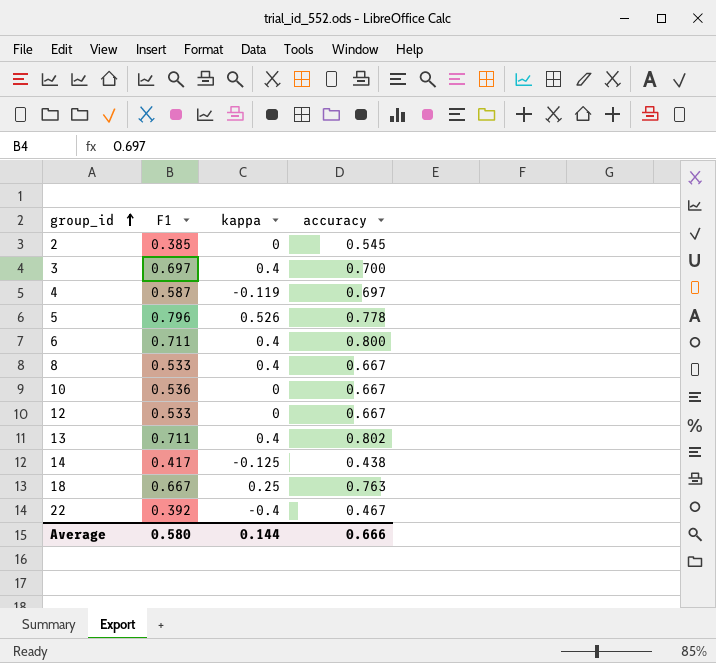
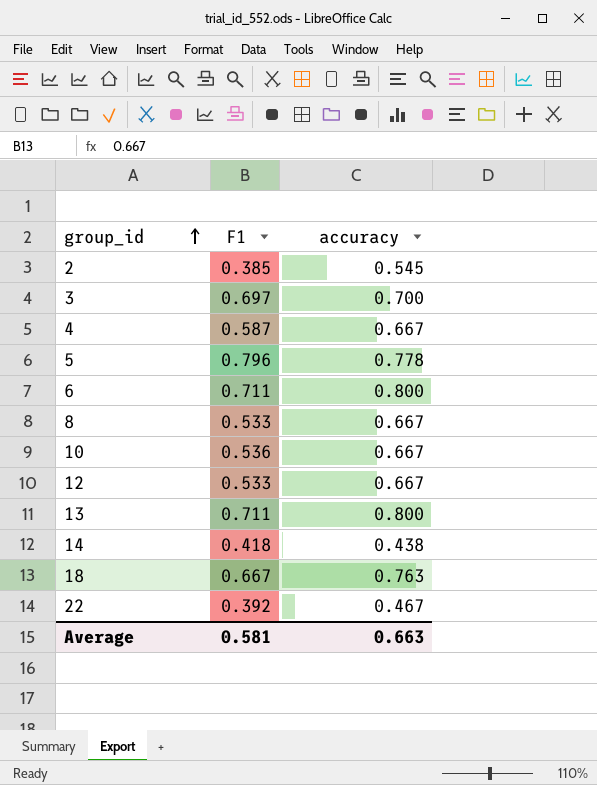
column kappa | position: 3 -> none
4 | accuracy: 0.697 -> 0.667
13 | accuracy: 0.802 -> 0.800
14 | F1: 0.417 -> 0.418
Average | F1: 0.580 -> 0.581
Average | accuracy: 0.666 -> 0.663

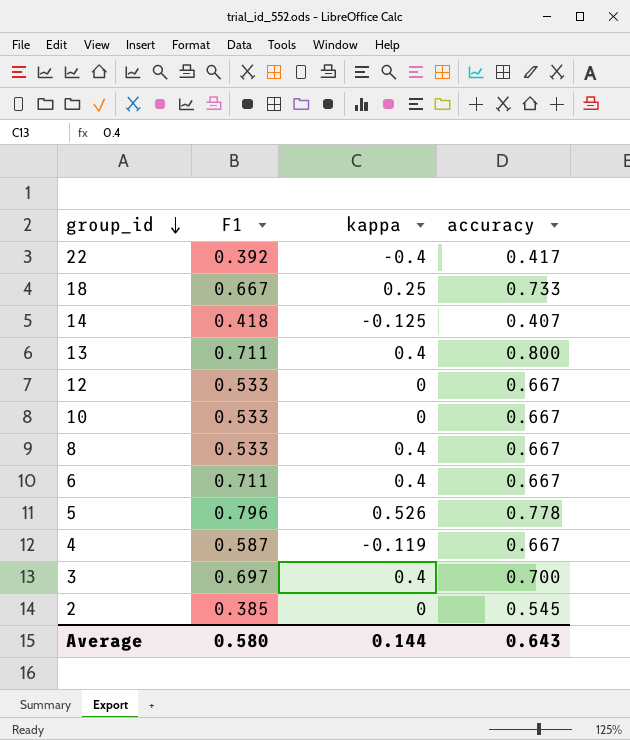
row order: group_id ascending -> group_id descending
column kappa | position: none -> 3
22 | accuracy: 0.467 -> 0.417
18 | accuracy: 0.763 -> 0.733
14 | accuracy: 0.438 -> 0.407
10 | F1: 0.536 -> 0.533
6 | accuracy: 0.800 -> 0.667
Average | F1: 0.581 -> 0.580
Average | accuracy: 0.663 -> 0.643

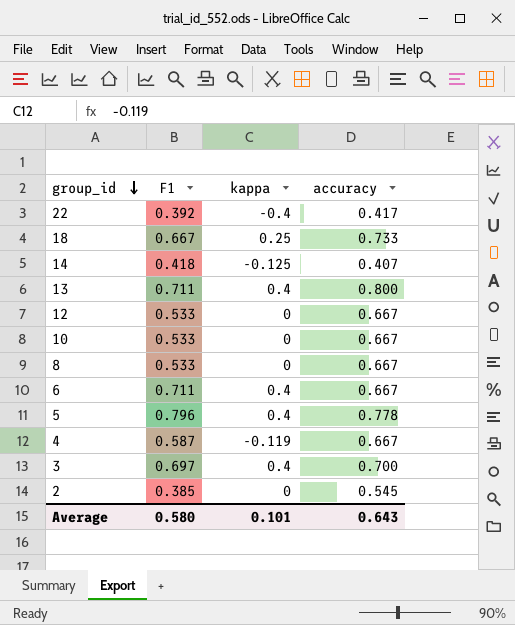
8 | kappa: 0.4 -> 0
5 | kappa: 0.526 -> 0.4
Average | kappa: 0.144 -> 0.101

